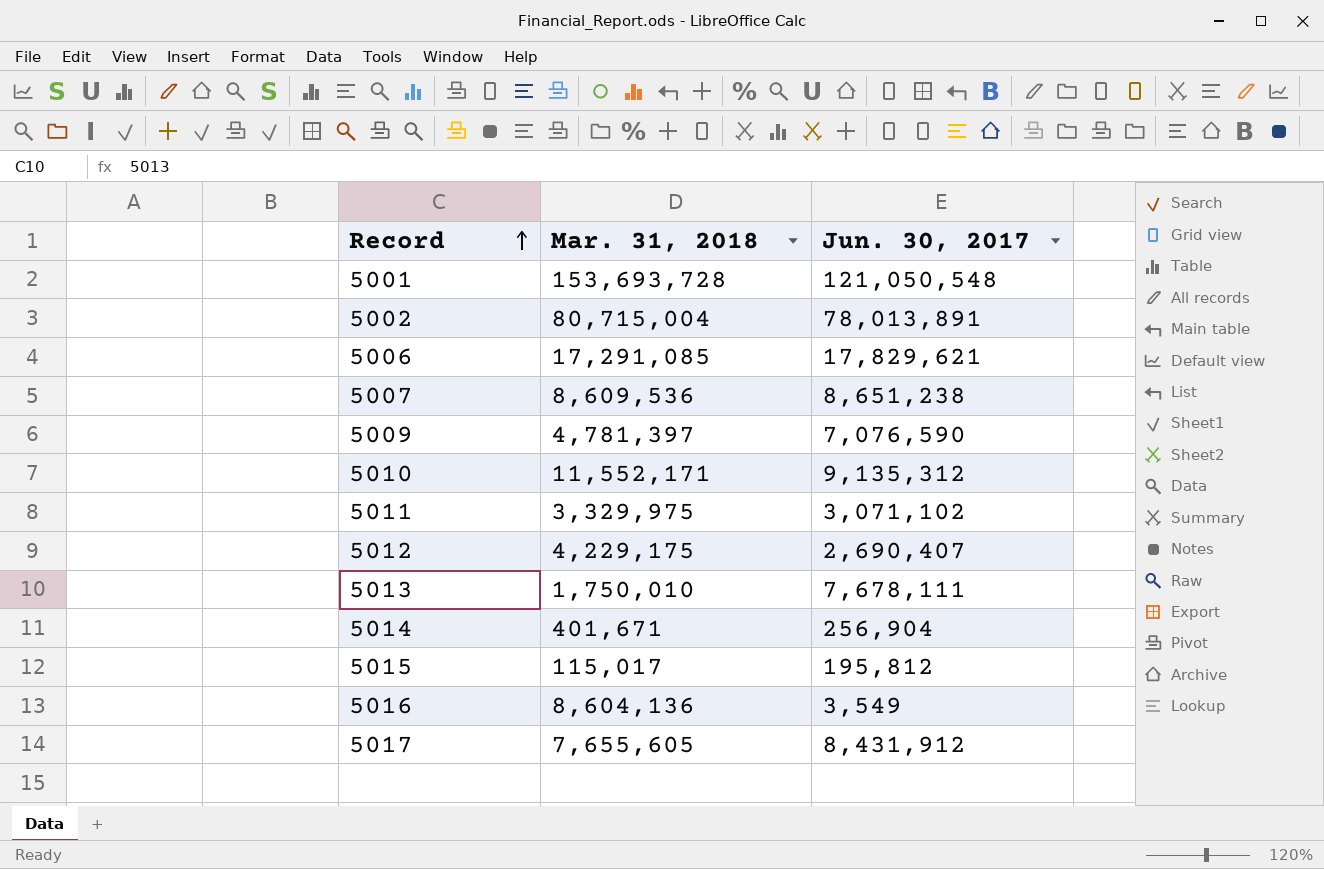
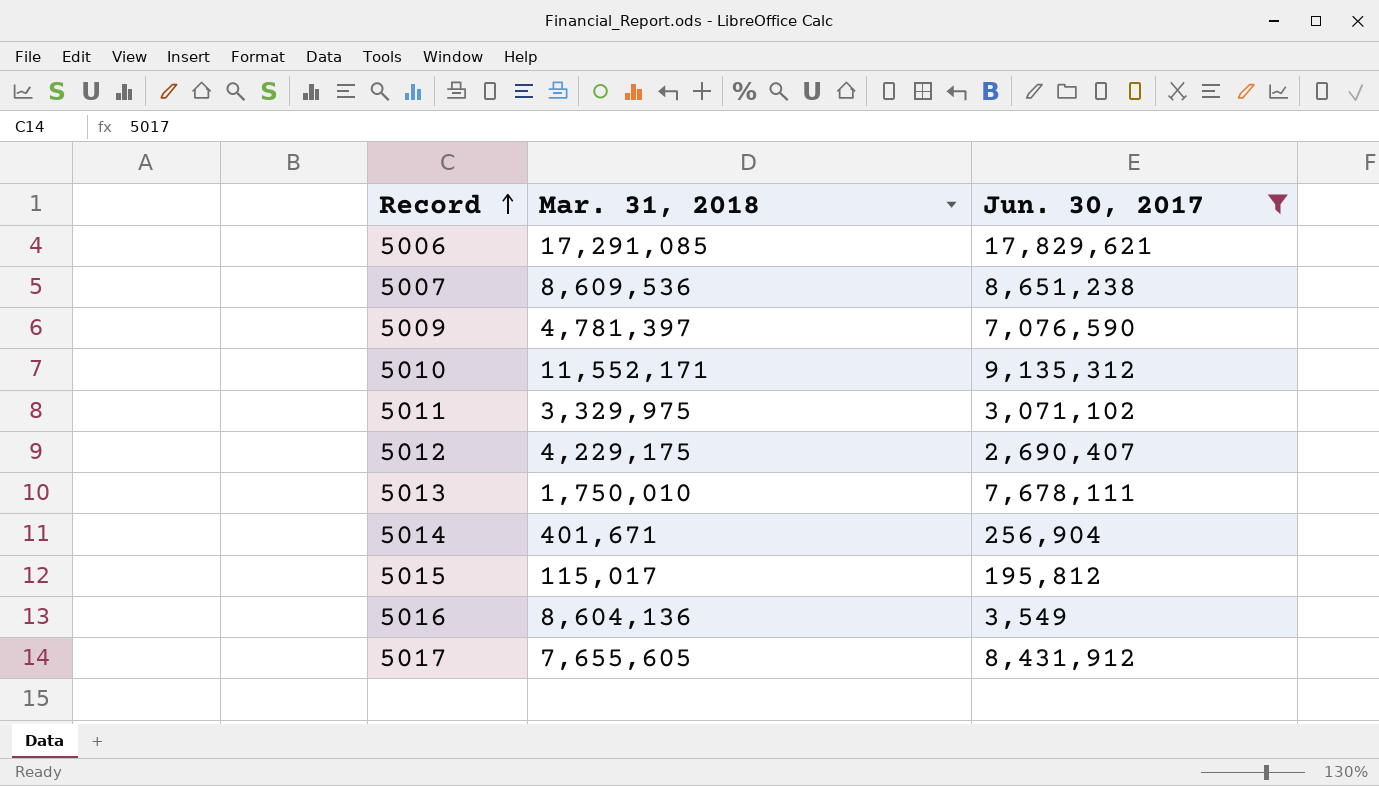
filter: none -> Jun. 30, 2017 <= 17,829,621

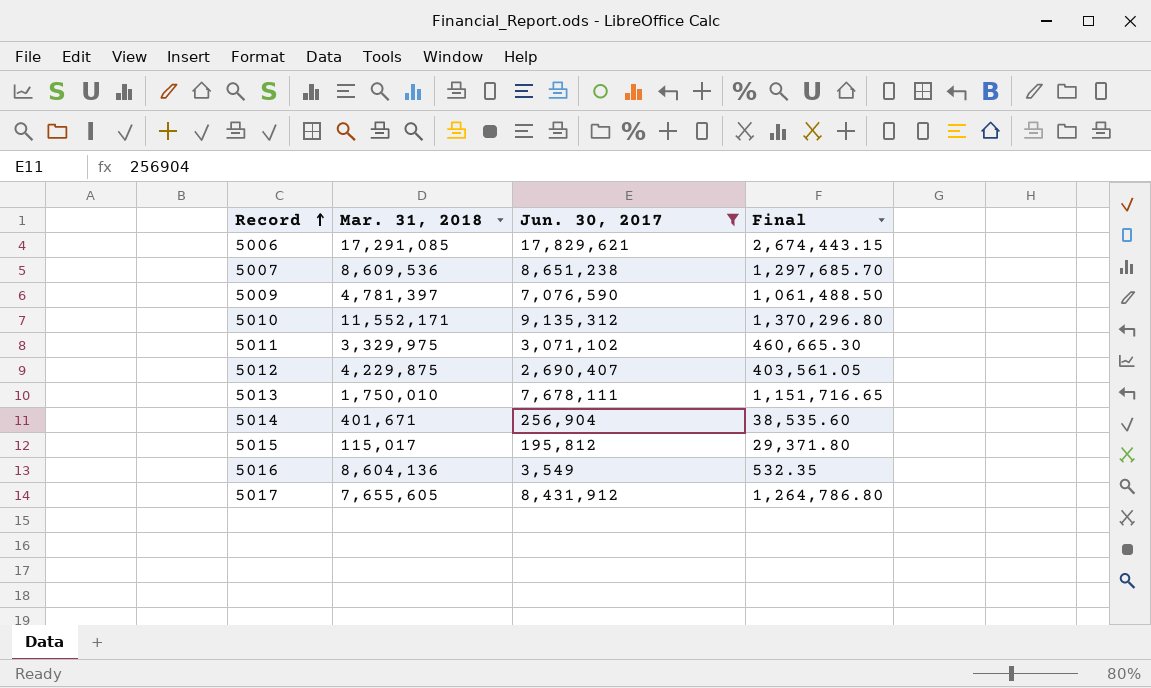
column Final | formula: none -> [Jun. 30, 2017] * 0.15
5012 | Mar. 31, 2018: 4,229,175 -> 4,229,875

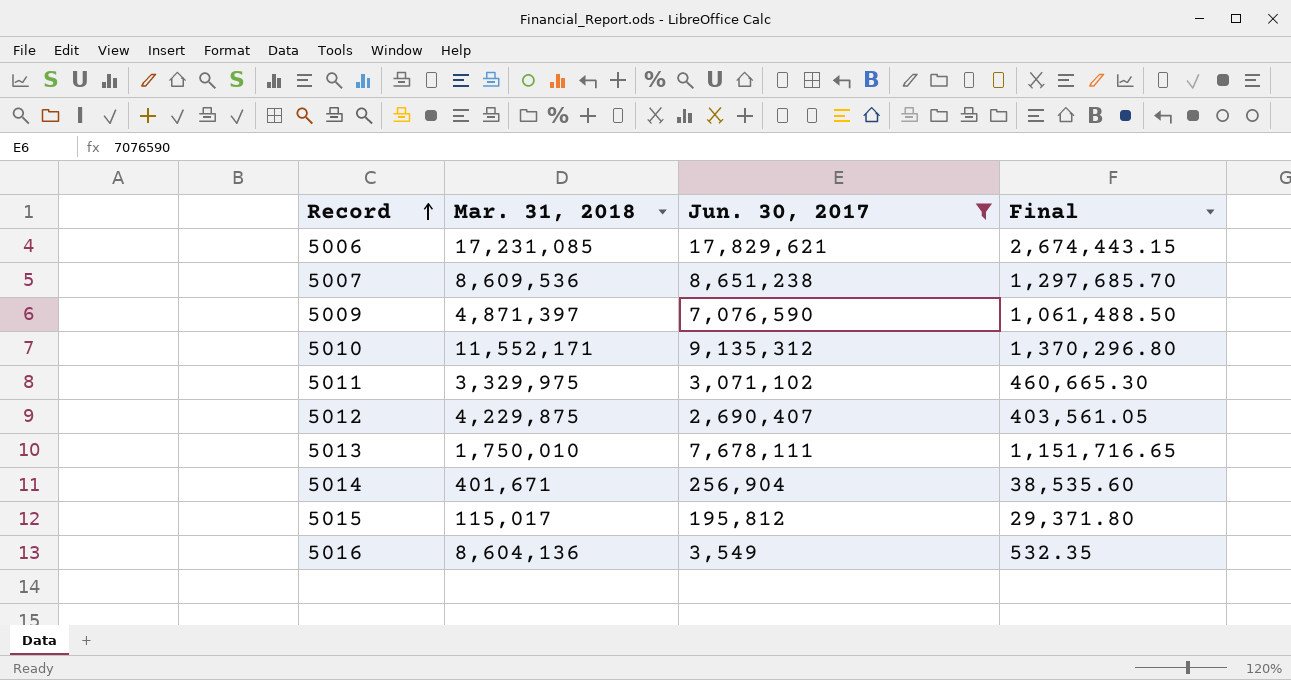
row 5017: 7,655,605 | 8,431,912 | 1,264,786.80 -> none
5006 | Mar. 31, 2018: 17,291,085 -> 17,231,085
5009 | Mar. 31, 2018: 4,781,397 -> 4,871,397

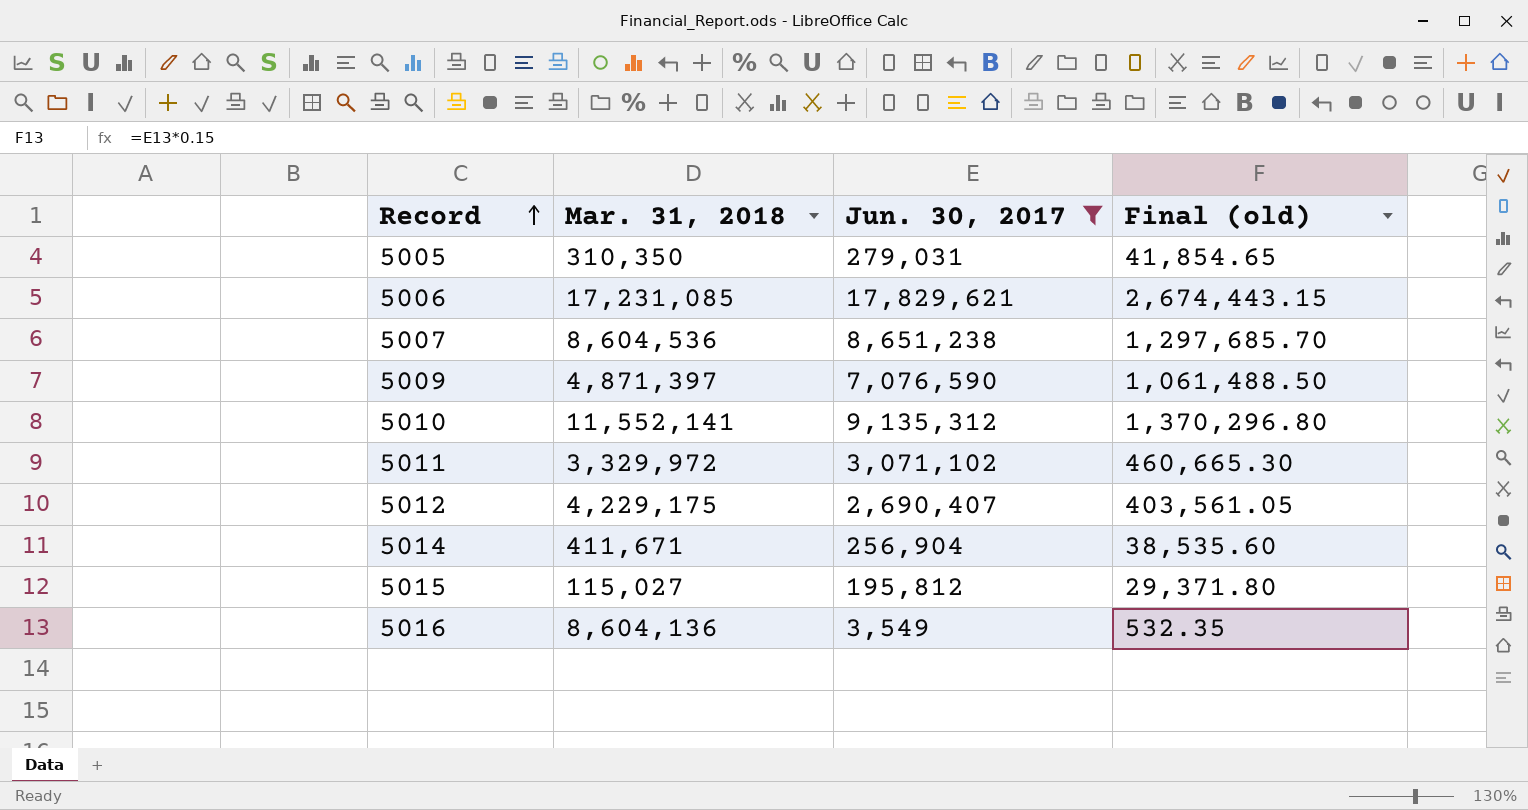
column name: Final -> Final (old)
row 5013: 1,750,010 | 7,678,111 | 1,151,716.65 -> none
row 5005: none -> 310,350 | 279,031 | 41,854.65
5007 | Mar. 31, 2018: 8,609,536 -> 8,604,536
5010 | Mar. 31, 2018: 11,552,171 -> 11,552,141
5011 | Mar. 31, 2018: 3,329,975 -> 3,329,972
5012 | Mar. 31, 2018: 4,229,875 -> 4,229,175
5014 | Mar. 31, 2018: 401,671 -> 411,671
5015 | Mar. 31, 2018: 115,017 -> 115,027

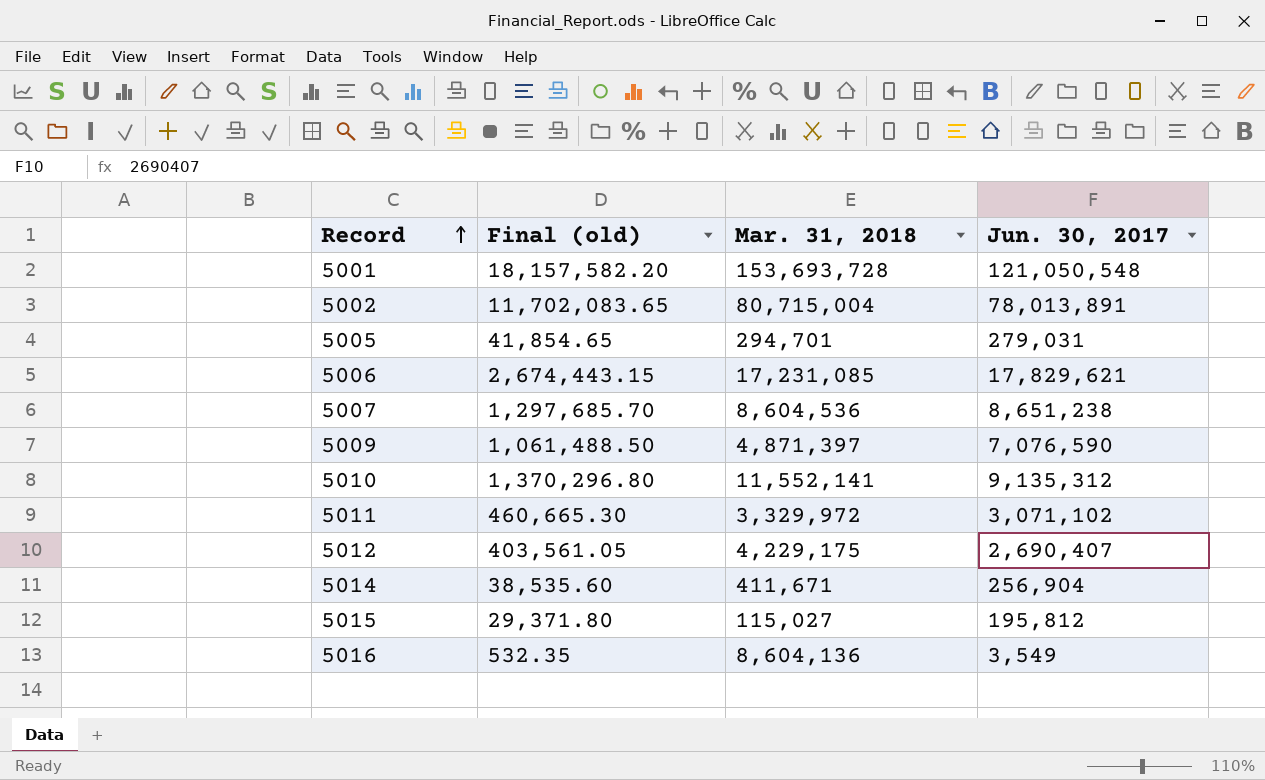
filter: Jun. 30, 2017 <= 17,829,621 -> none
column Final (old) | position: 4 -> 2
5005 | Mar. 31, 2018: 310,350 -> 294,701

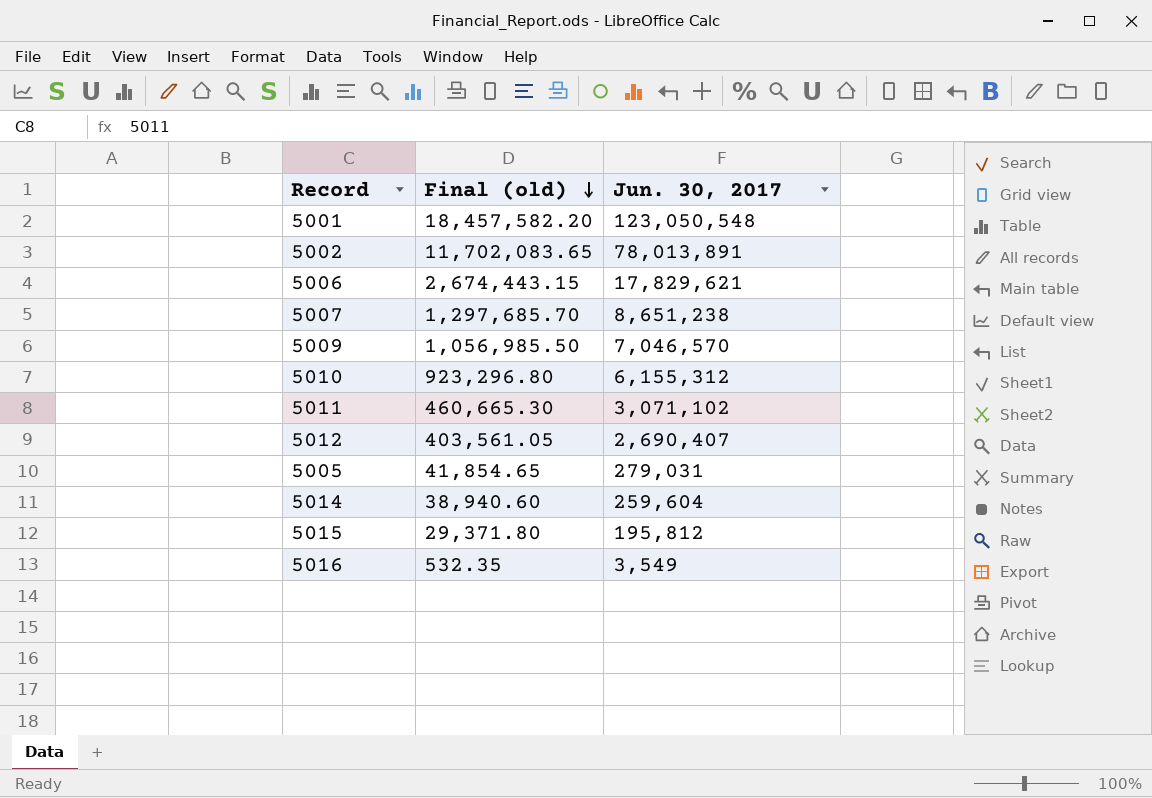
row order: Record ascending -> Final (old) descending
column Mar. 31, 2018 | position: 3 -> none
5001 | Final (old): 18,157,582.20 -> 18,457,582.20
5001 | Jun. 30, 2017: 121,050,548 -> 123,050,548
5009 | Final (old): 1,061,488.50 -> 1,056,985.50
5009 | Jun. 30, 2017: 7,076,590 -> 7,046,570
5010 | Final (old): 1,370,296.80 -> 923,296.80
5010 | Jun. 30, 2017: 9,135,312 -> 6,155,312
5014 | Final (old): 38,535.60 -> 38,940.60
5014 | Jun. 30, 2017: 256,904 -> 259,604

